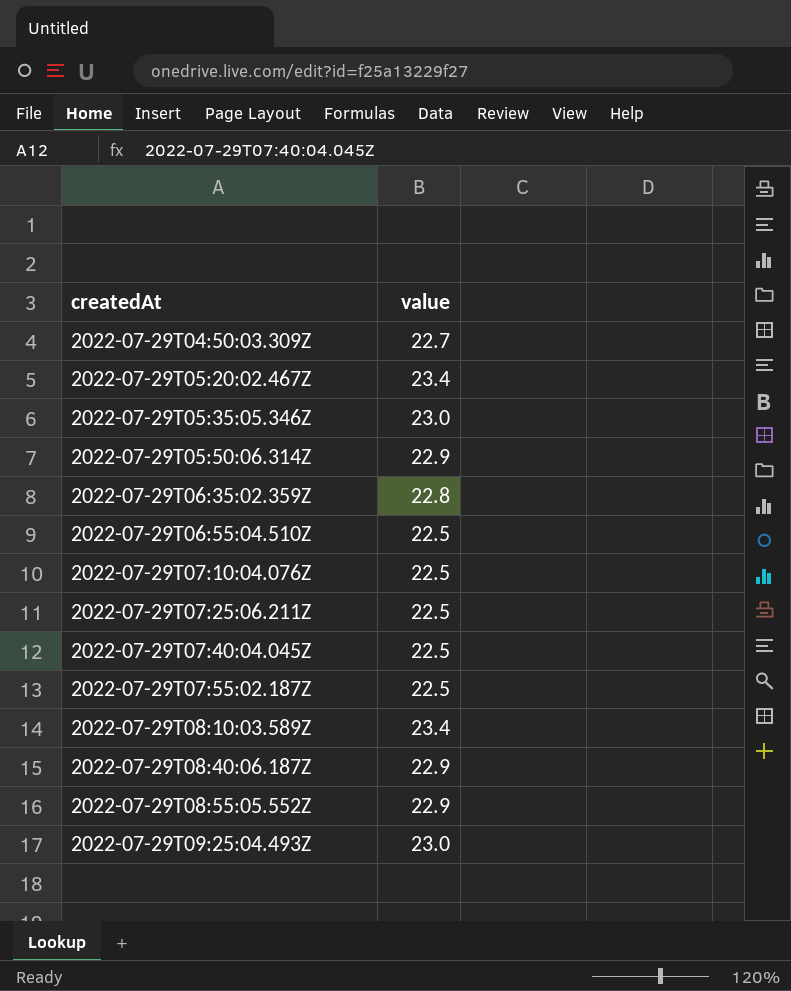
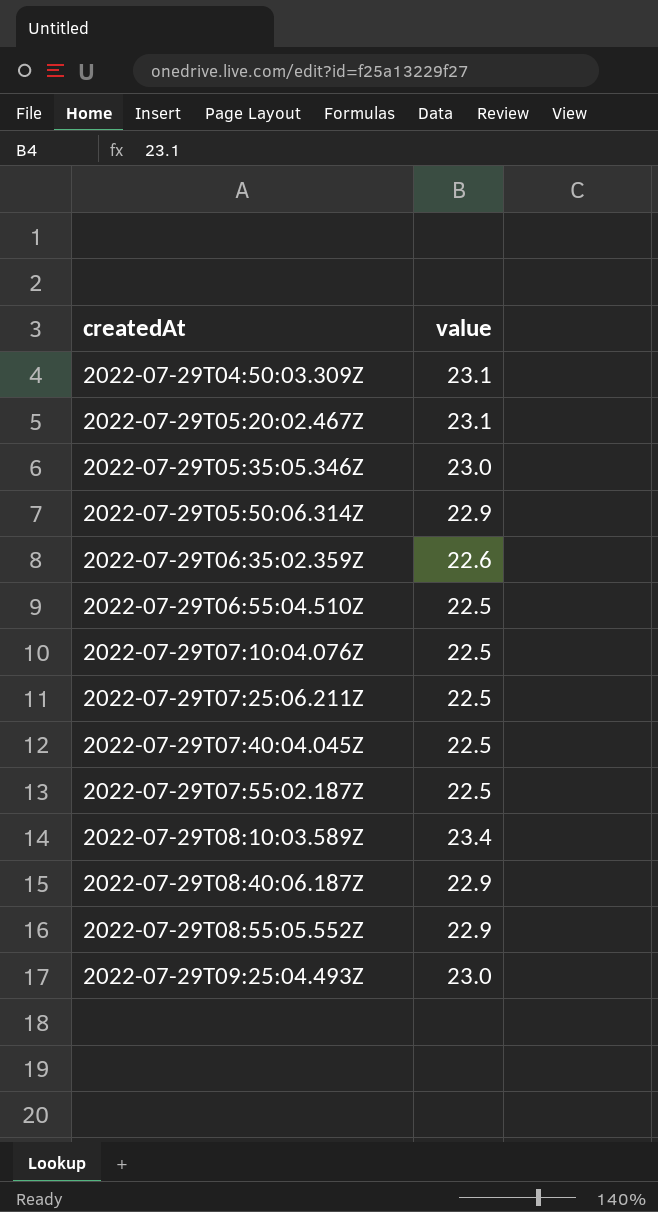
2022-07-29T04:50:03.309Z | value: 22.7 -> 23.1
2022-07-29T05:20:02.467Z | value: 23.4 -> 23.1
2022-07-29T06:35:02.359Z | value: 22.8 -> 22.6

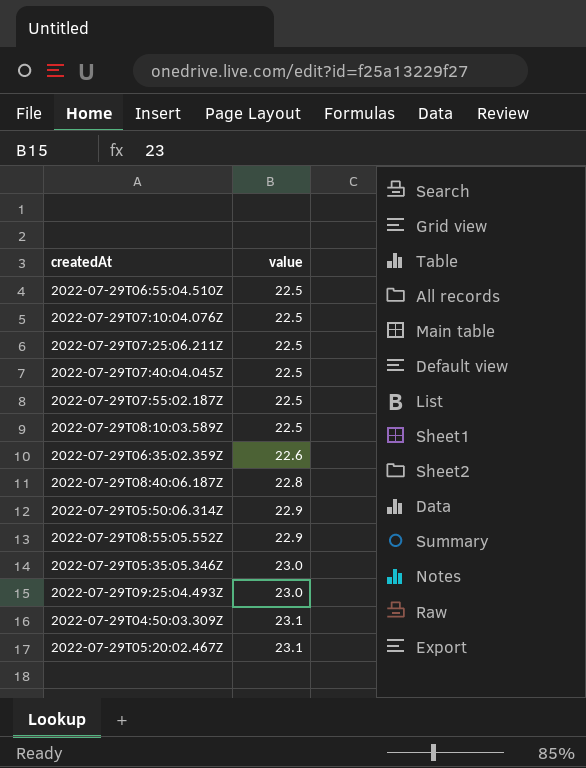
row order: createdAt ascending -> value ascending
2022-07-29T08:10:03.589Z | value: 23.4 -> 22.5
2022-07-29T08:40:06.187Z | value: 22.9 -> 22.8

